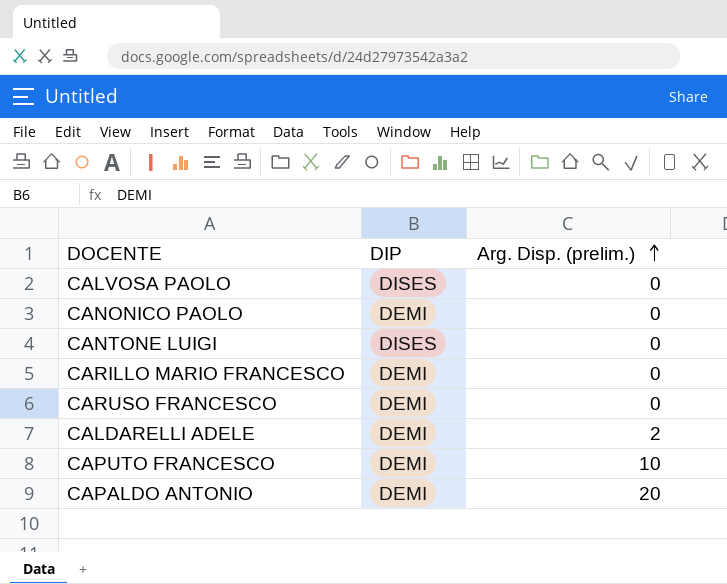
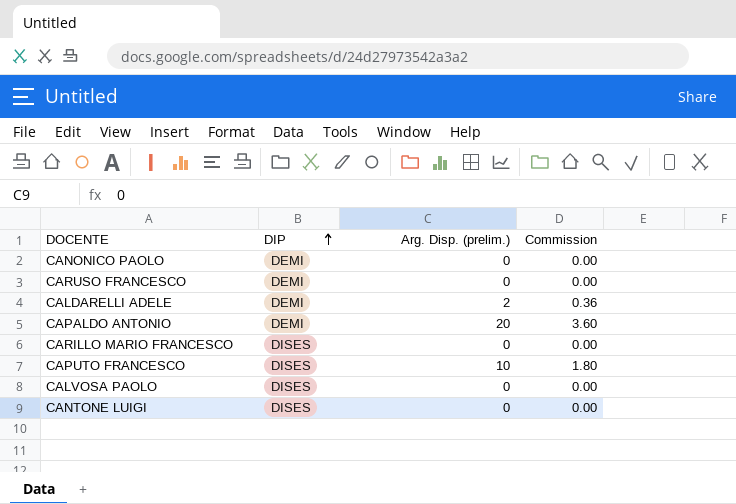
row order: Arg. Disp. (prelim.) ascending -> DIP ascending
column Commission | formula: none -> [Arg. Disp. (prelim.)] * 0.18
CARILLO MARIO FRANCESCO | DIP: DEMI -> DISES
CAPUTO FRANCESCO | DIP: DEMI -> DISES

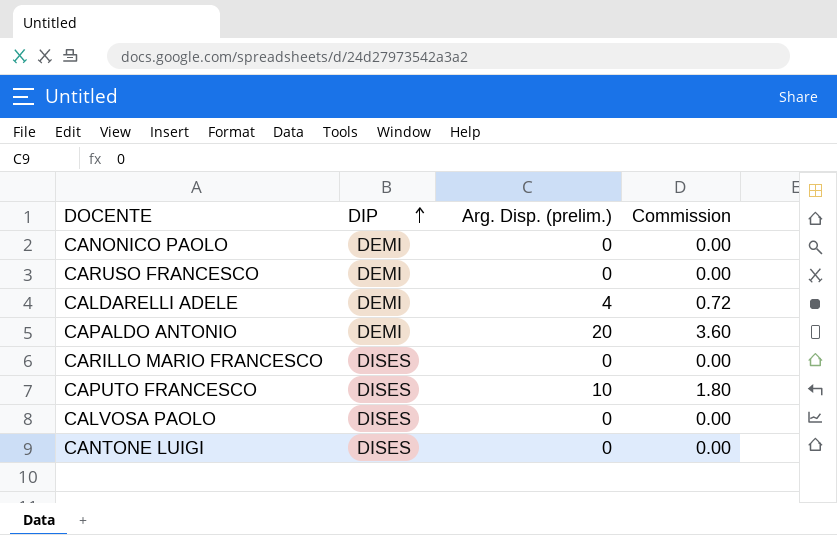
CALDARELLI ADELE | Arg. Disp. (prelim.): 2 -> 4
CALDARELLI ADELE | Commission: 0.36 -> 0.72

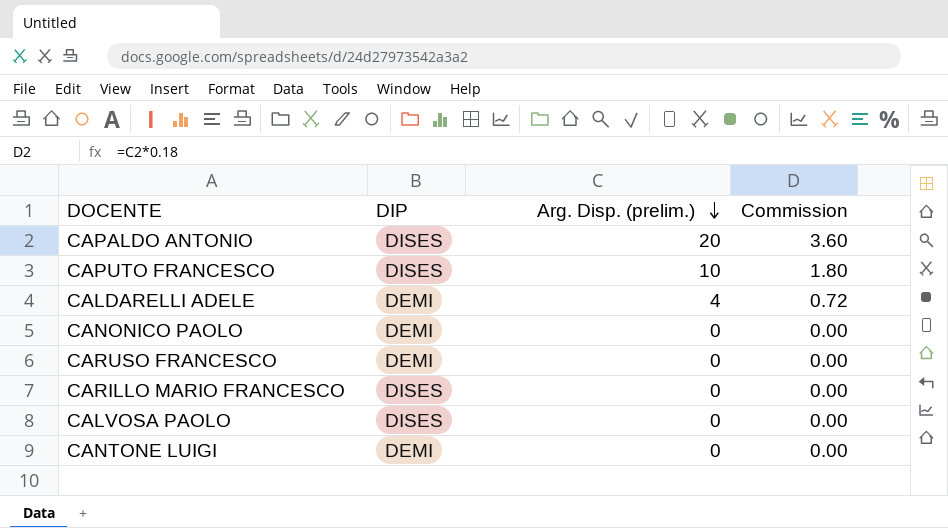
row order: DIP ascending -> Arg. Disp. (prelim.) descending
CAPALDO ANTONIO | DIP: DEMI -> DISES
CANTONE LUIGI | DIP: DISES -> DEMI

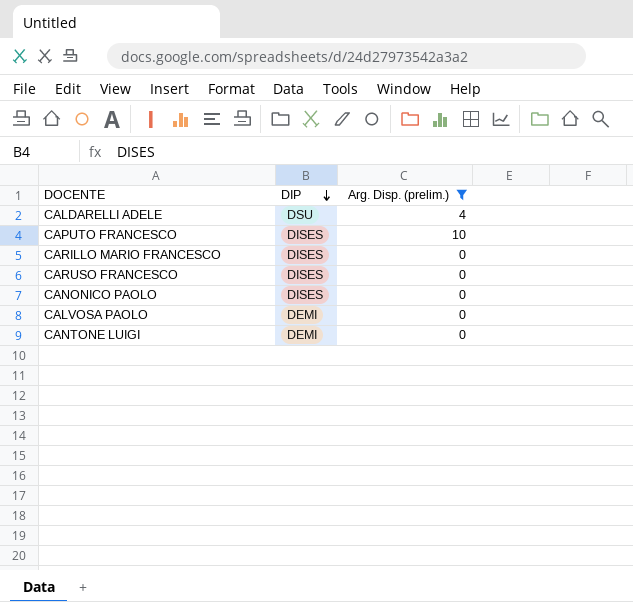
filter: none -> Arg. Disp. (prelim.) != 20
row order: Arg. Disp. (prelim.) descending -> DIP descending
column Commission | formula: [Arg. Disp. (prelim.)] * 0.18 -> none
CALDARELLI ADELE | DIP: DEMI -> DSU
CARUSO FRANCESCO | DIP: DEMI -> DISES
CANONICO PAOLO | DIP: DEMI -> DISES
CALVOSA PAOLO | DIP: DISES -> DEMI

